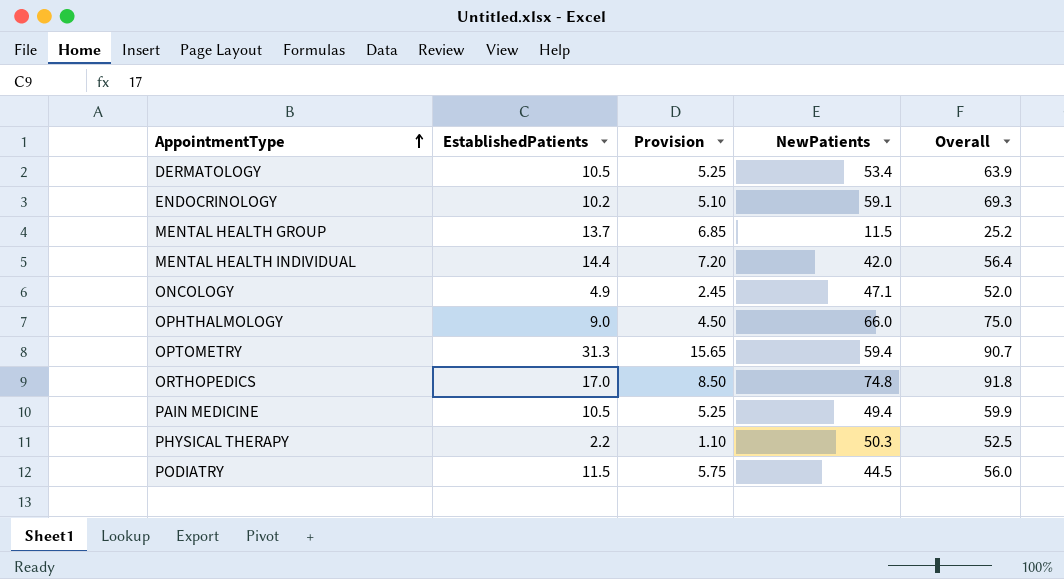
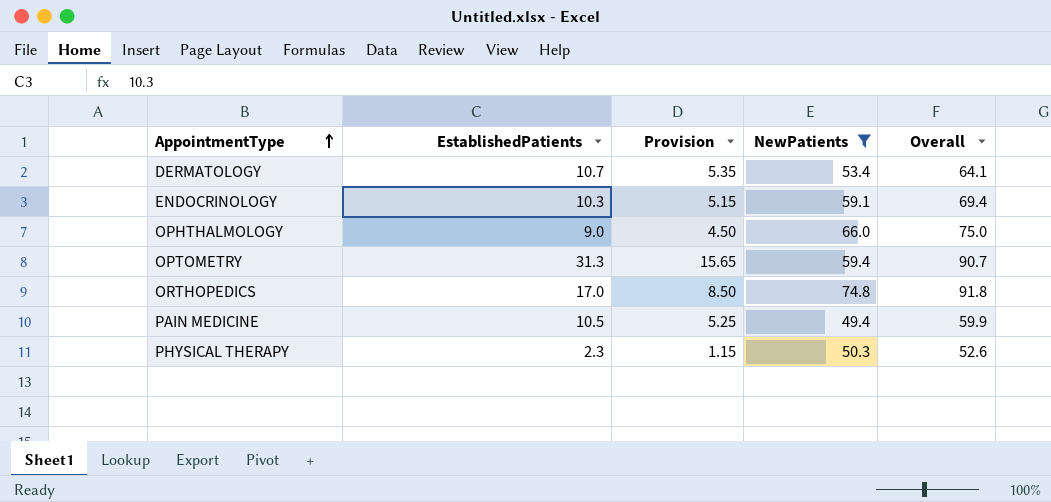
filter: none -> NewPatients >= 49.4
DERMATOLOGY | EstablishedPatients: 10.5 -> 10.7
DERMATOLOGY | Provision: 5.25 -> 5.35
DERMATOLOGY | Overall: 63.9 -> 64.1
ENDOCRINOLOGY | EstablishedPatients: 10.2 -> 10.3
ENDOCRINOLOGY | Provision: 5.10 -> 5.15
ENDOCRINOLOGY | Overall: 69.3 -> 69.4
PHYSICAL THERAPY | EstablishedPatients: 2.2 -> 2.3
PHYSICAL THERAPY | Provision: 1.10 -> 1.15
PHYSICAL THERAPY | Overall: 52.5 -> 52.6

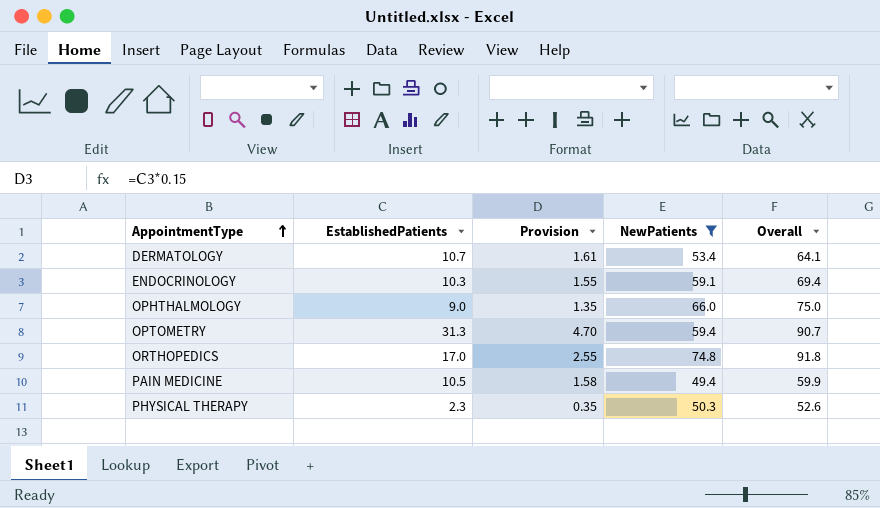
column Provision | formula: [EstablishedPatients] * 0.5 -> [EstablishedPatients] * 0.15

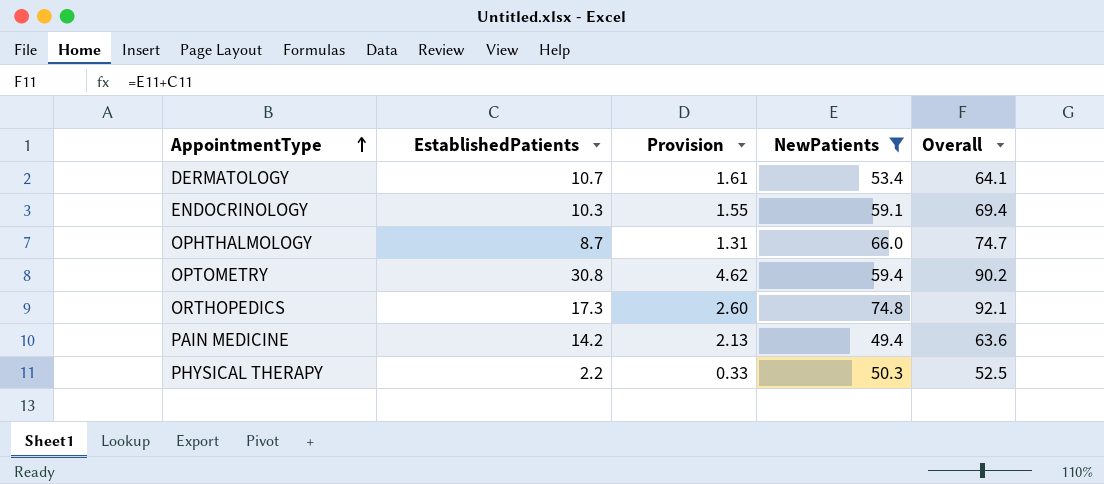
OPHTHALMOLOGY | EstablishedPatients: 9.0 -> 8.7
OPHTHALMOLOGY | Provision: 1.35 -> 1.31
OPHTHALMOLOGY | Overall: 75.0 -> 74.7
OPTOMETRY | EstablishedPatients: 31.3 -> 30.8
OPTOMETRY | Provision: 4.70 -> 4.62
OPTOMETRY | Overall: 90.7 -> 90.2
ORTHOPEDICS | EstablishedPatients: 17.0 -> 17.3
ORTHOPEDICS | Provision: 2.55 -> 2.60
ORTHOPEDICS | Overall: 91.8 -> 92.1
PAIN MEDICINE | EstablishedPatients: 10.5 -> 14.2
PAIN MEDICINE | Provision: 1.58 -> 2.13
PAIN MEDICINE | Overall: 59.9 -> 63.6
PHYSICAL THERAPY | EstablishedPatients: 2.3 -> 2.2
PHYSICAL THERAPY | Provision: 0.35 -> 0.33
PHYSICAL THERAPY | Overall: 52.6 -> 52.5

